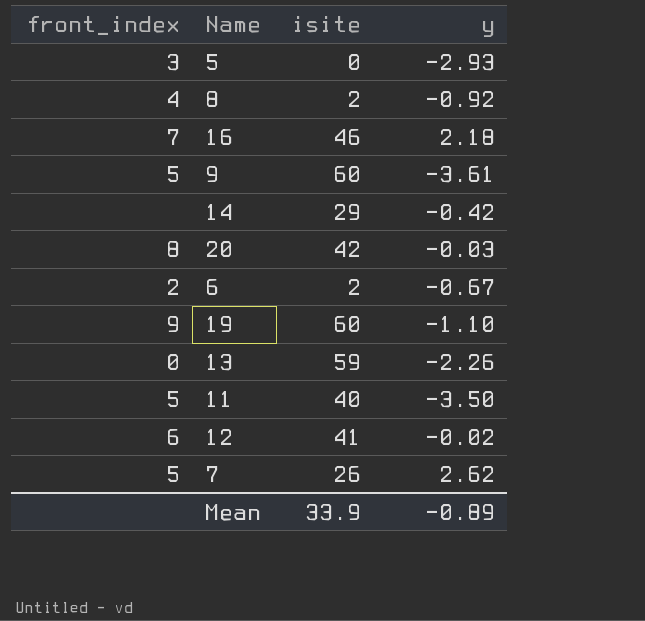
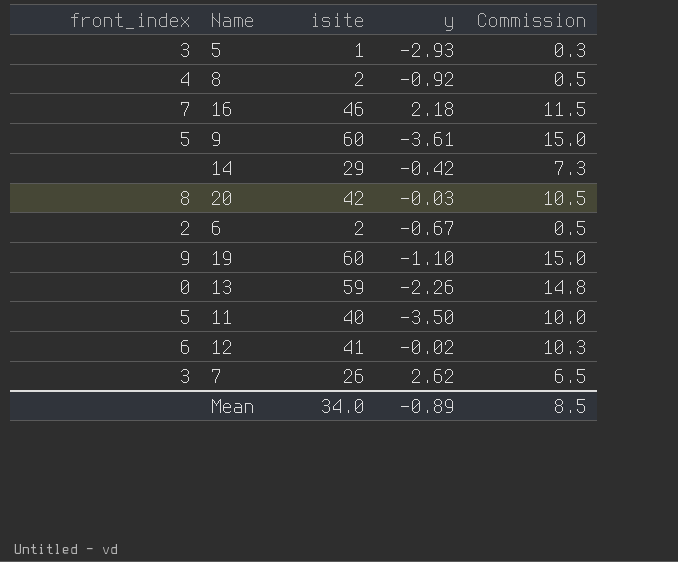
column Commission | formula: none -> [isite] * 0.25
5 | isite: 0 -> 1
7 | front_index: 5 -> 3
Mean | isite: 33.9 -> 34.0

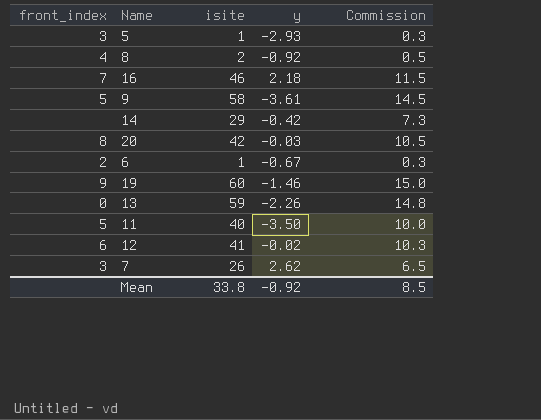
9 | isite: 60 -> 58
9 | Commission: 15.0 -> 14.5
6 | isite: 2 -> 1
6 | Commission: 0.5 -> 0.3
19 | y: -1.10 -> -1.46
Mean | isite: 34.0 -> 33.8
Mean | y: -0.89 -> -0.92

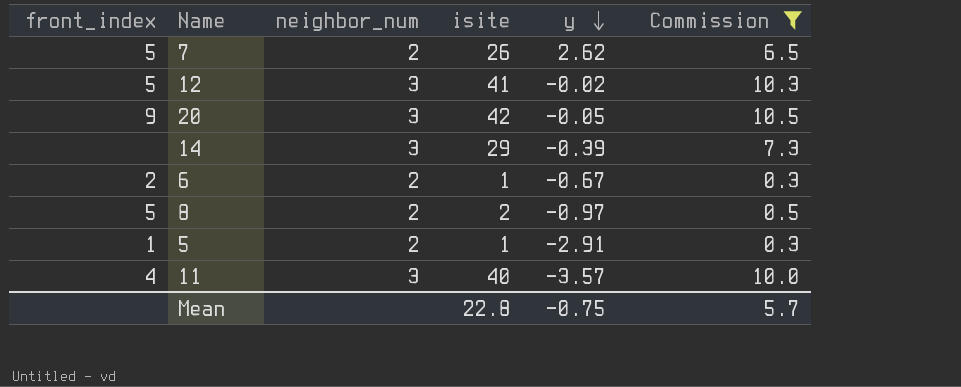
filter: none -> Commission <= 10.5
row order: none -> y descending
column neighbor_num | position: none -> 3
7 | front_index: 3 -> 5
12 | front_index: 6 -> 5
20 | front_index: 8 -> 9
20 | y: -0.03 -> -0.05
14 | y: -0.42 -> -0.39
8 | front_index: 4 -> 5
8 | y: -0.92 -> -0.97
5 | front_index: 3 -> 1
5 | y: -2.93 -> -2.91
11 | front_index: 5 -> 4
11 | y: -3.50 -> -3.57
Mean | isite: 33.8 -> 22.8
Mean | y: -0.92 -> -0.75
Mean | Commission: 8.5 -> 5.7

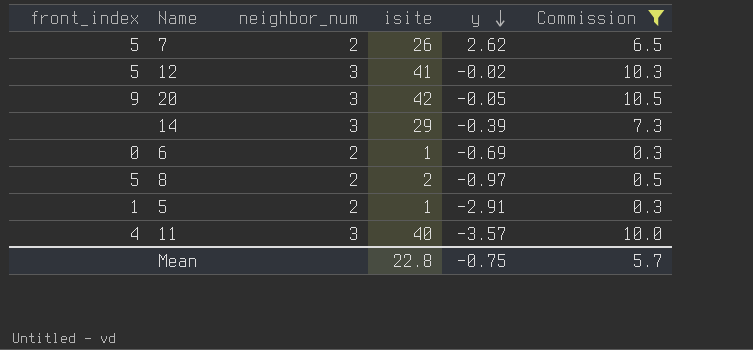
6 | front_index: 2 -> 0
6 | y: -0.67 -> -0.69

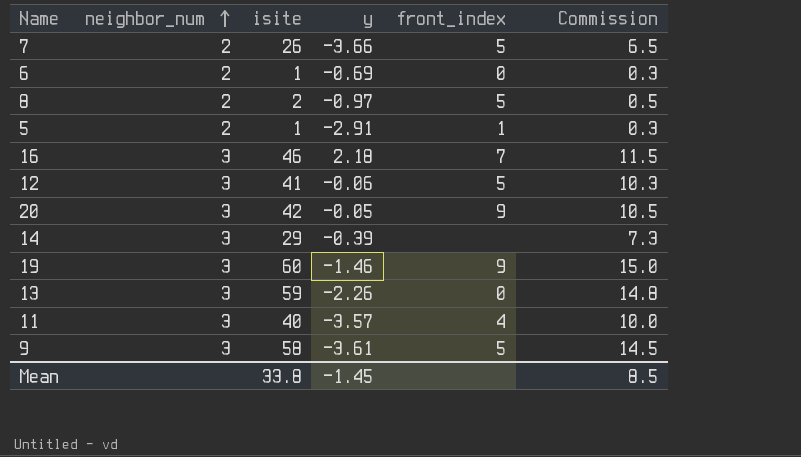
filter: Commission <= 10.5 -> none
row order: y descending -> neighbor_num ascending
column front_index | position: 1 -> 5
7 | y: 2.62 -> -3.66
12 | y: -0.02 -> -0.06
Mean | isite: 22.8 -> 33.8
Mean | y: -0.75 -> -1.45
Mean | Commission: 5.7 -> 8.5

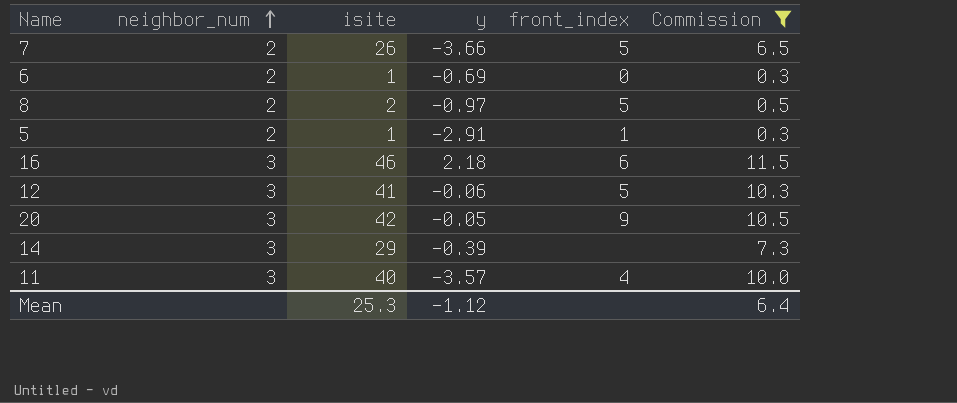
filter: none -> Commission <= 11.5
16 | front_index: 7 -> 6
Mean | isite: 33.8 -> 25.3
Mean | y: -1.45 -> -1.12
Mean | Commission: 8.5 -> 6.4

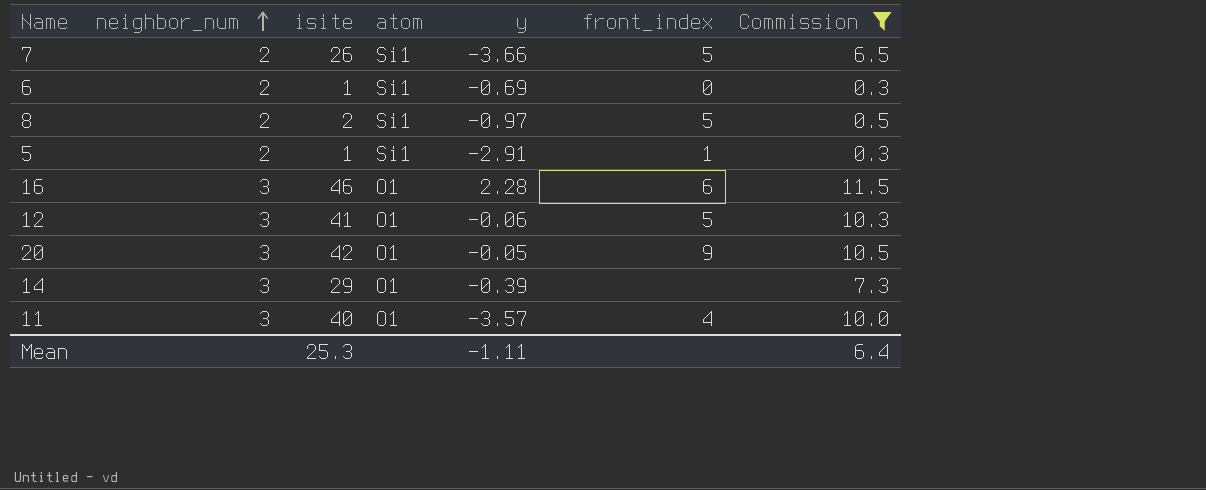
column atom | position: none -> 4
16 | y: 2.18 -> 2.28
Mean | y: -1.12 -> -1.11

